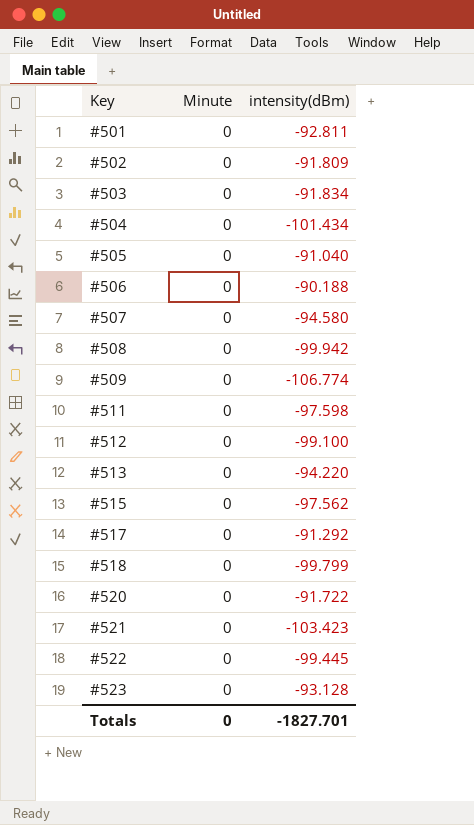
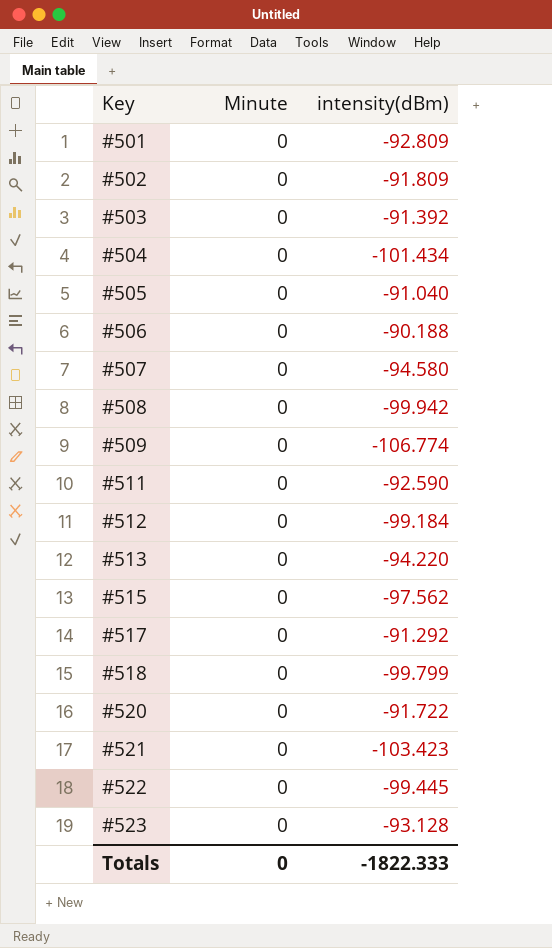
#501 | intensity(dBm): -92.811 -> -92.809
#503 | intensity(dBm): -91.834 -> -91.392
#511 | intensity(dBm): -97.598 -> -92.590
#512 | intensity(dBm): -99.100 -> -99.184
Totals | intensity(dBm): -1827.701 -> -1822.333

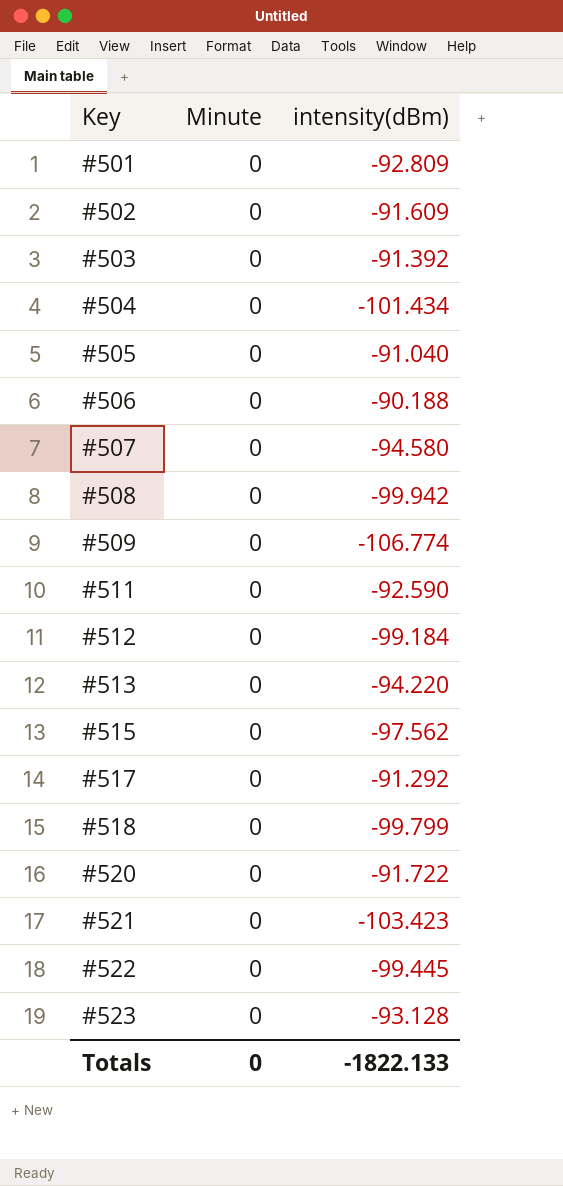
#502 | intensity(dBm): -91.809 -> -91.609
Totals | intensity(dBm): -1822.333 -> -1822.133

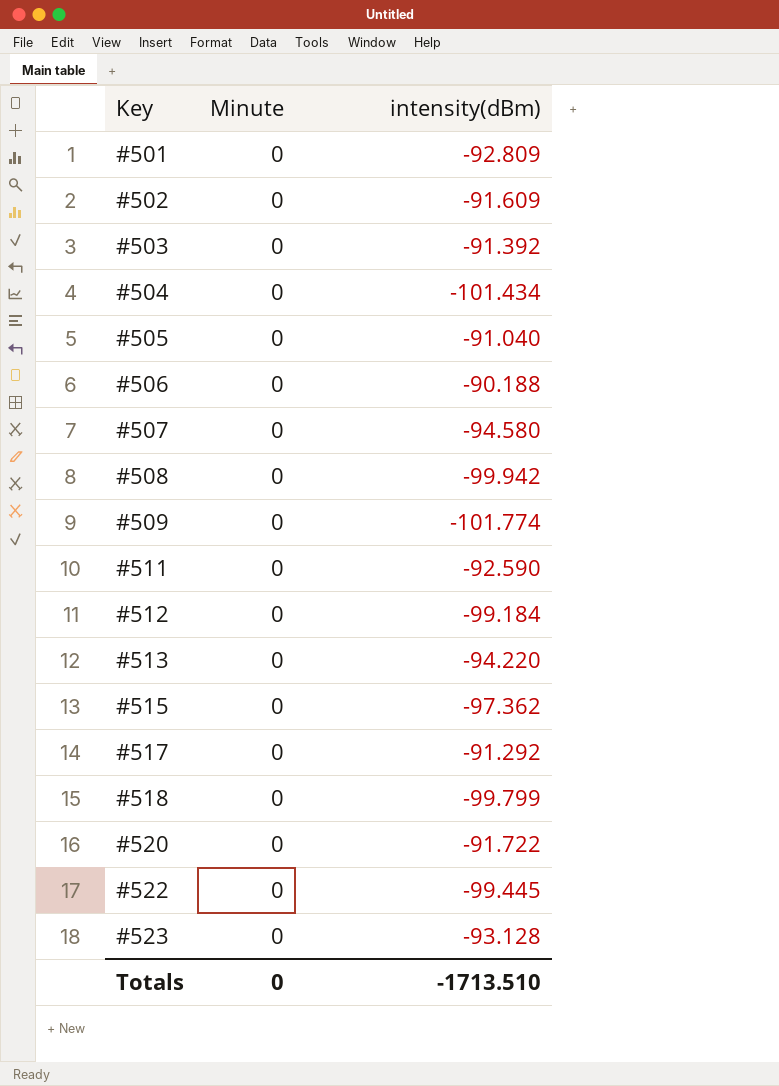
row #521: 0 | -103.423 -> none
#509 | intensity(dBm): -106.774 -> -101.774
#515 | intensity(dBm): -97.562 -> -97.362
Totals | intensity(dBm): -1822.133 -> -1713.510

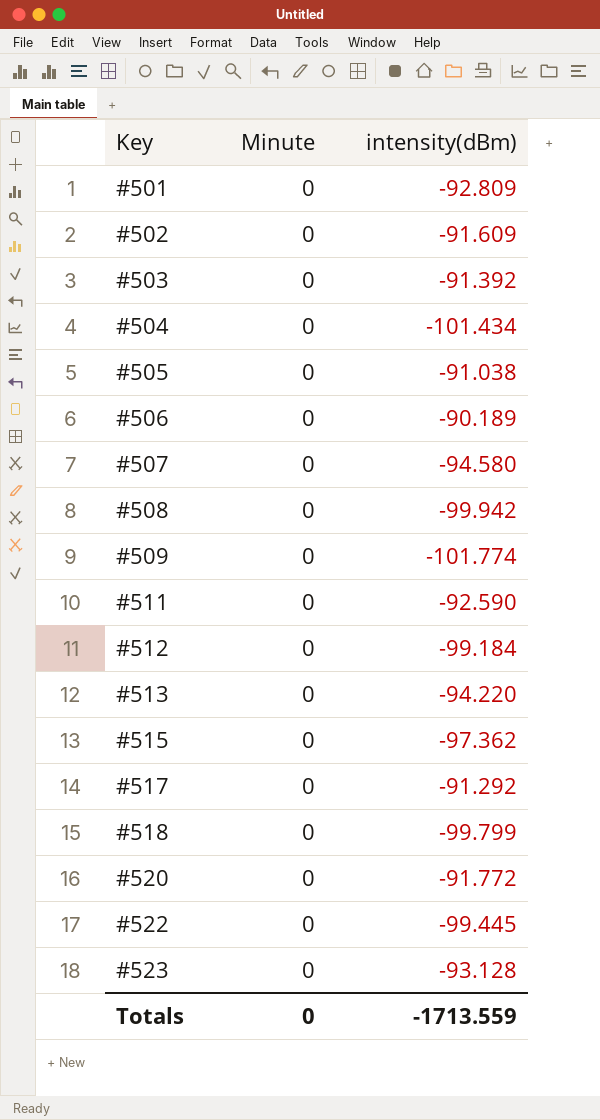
#505 | intensity(dBm): -91.040 -> -91.038
#506 | intensity(dBm): -90.188 -> -90.189
#520 | intensity(dBm): -91.722 -> -91.772
Totals | intensity(dBm): -1713.510 -> -1713.559

